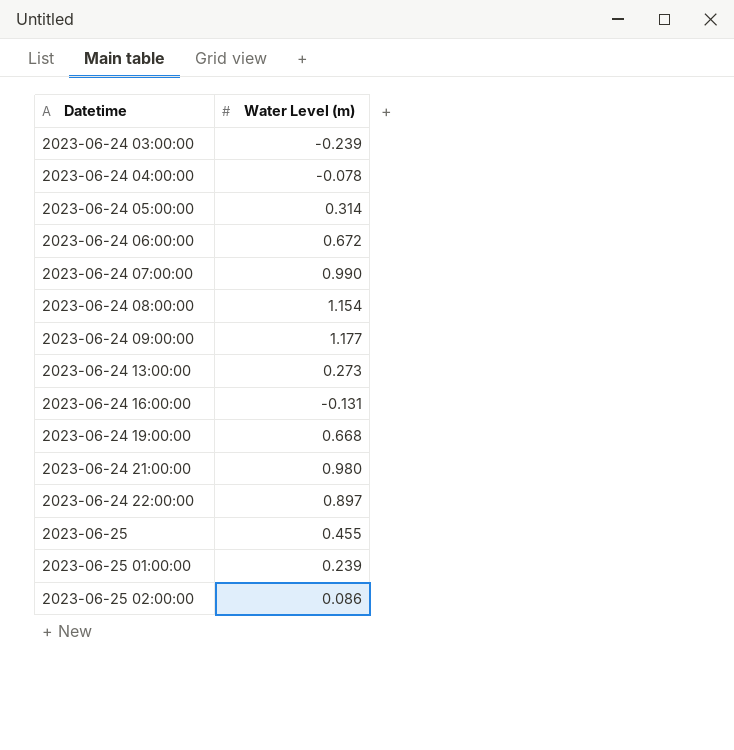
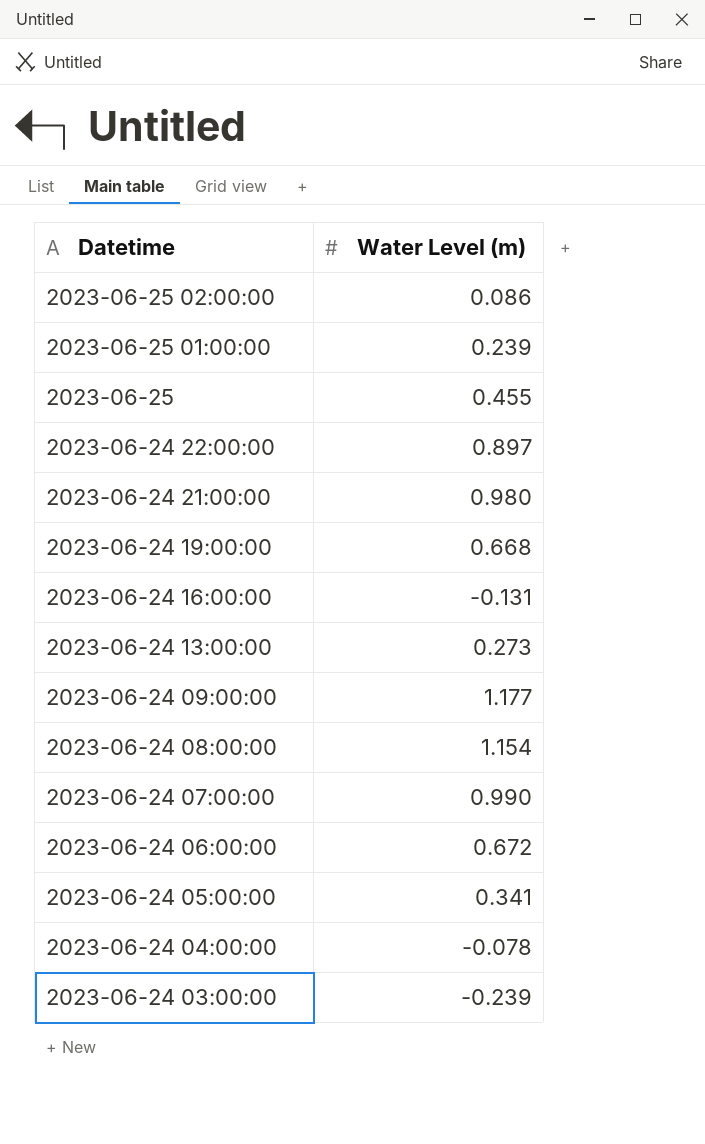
row order: Datetime ascending -> Datetime descending
2023-06-24 05:00:00 | Water Level (m): 0.314 -> 0.341

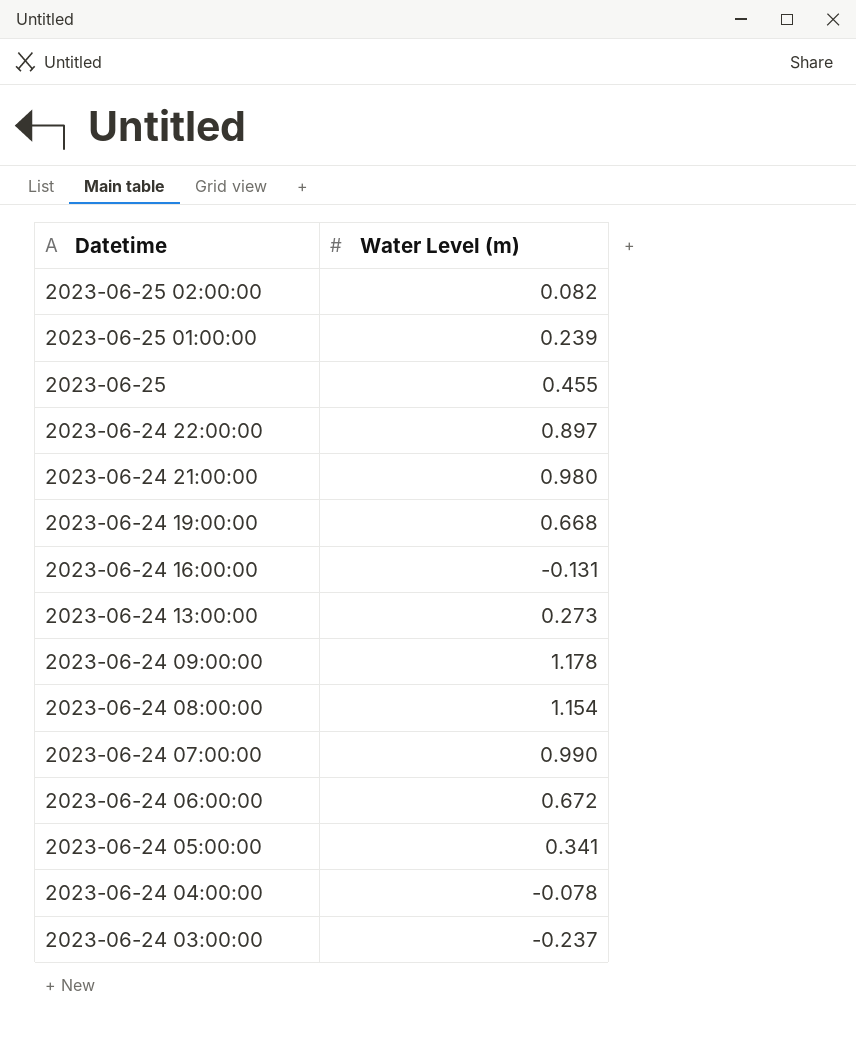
2023-06-25 02:00:00 | Water Level (m): 0.086 -> 0.082
2023-06-24 09:00:00 | Water Level (m): 1.177 -> 1.178
2023-06-24 03:00:00 | Water Level (m): -0.239 -> -0.237

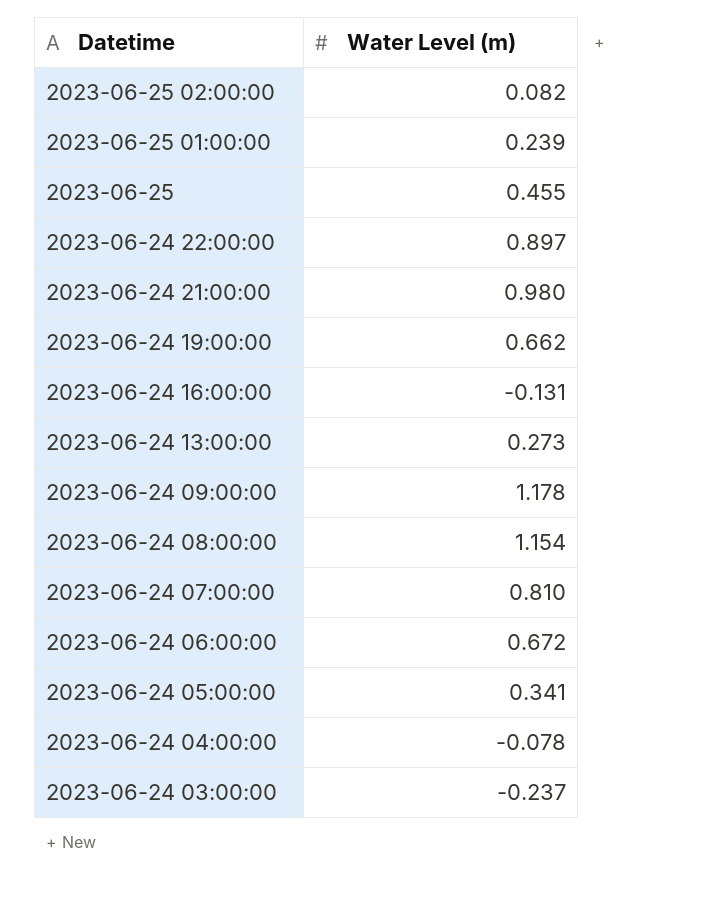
2023-06-24 19:00:00 | Water Level (m): 0.668 -> 0.662
2023-06-24 07:00:00 | Water Level (m): 0.990 -> 0.810

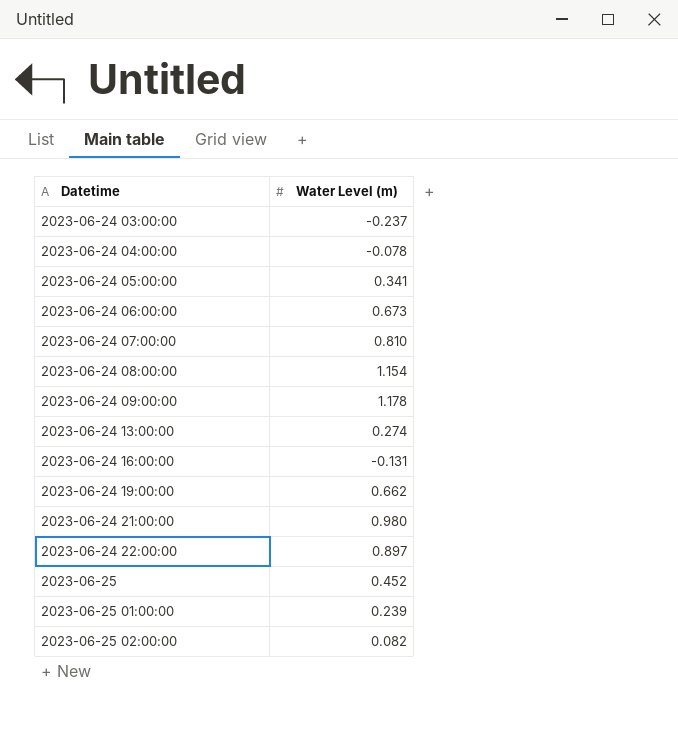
row order: Datetime descending -> Datetime ascending
2023-06-24 06:00:00 | Water Level (m): 0.672 -> 0.673
2023-06-24 13:00:00 | Water Level (m): 0.273 -> 0.274
2023-06-25 | Water Level (m): 0.455 -> 0.452

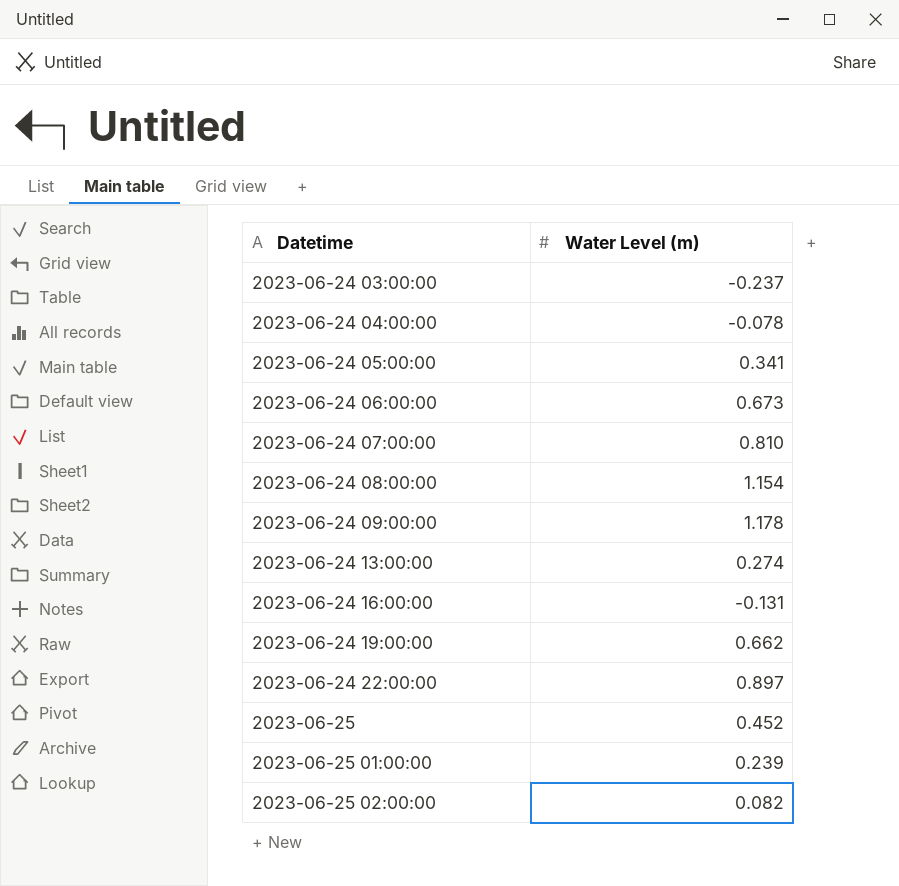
row 2023-06-24 21:00:00: 0.980 -> none

